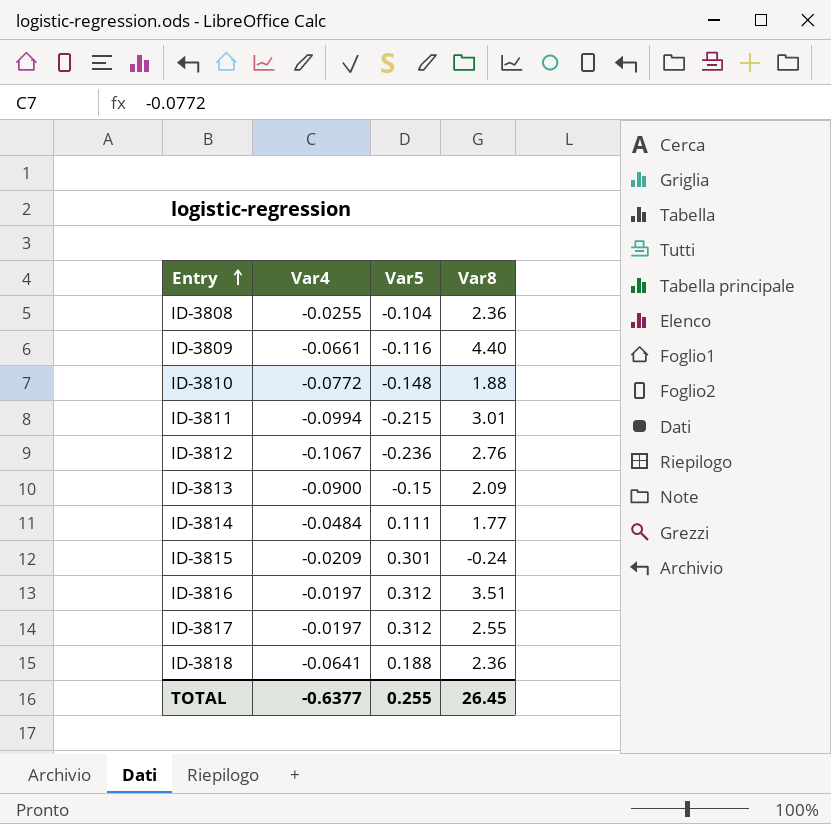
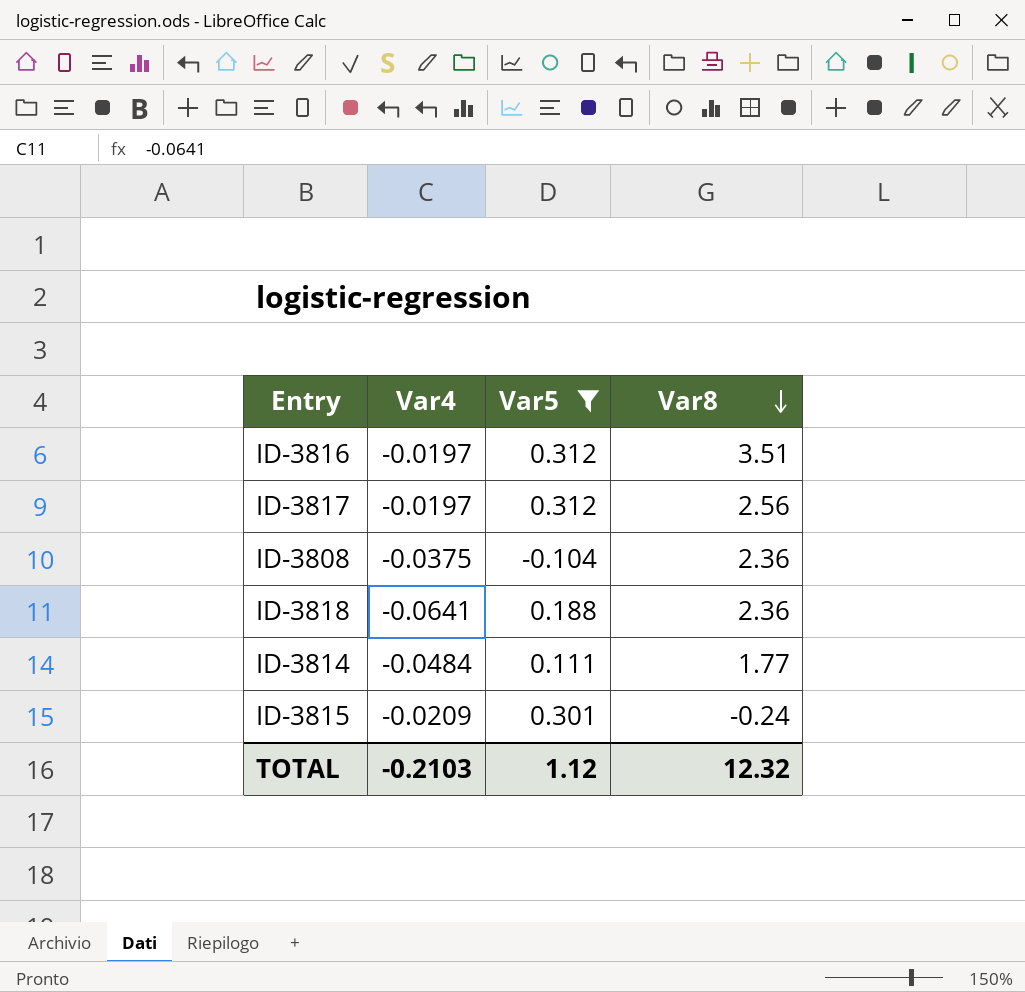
filter: none -> Var5 >= -0.104
row order: Entry ascending -> Var8 descending
ID-3817 | Var8: 2.55 -> 2.56
ID-3808 | Var4: -0.0255 -> -0.0375
TOTAL | Var4: -0.6377 -> -0.2103
TOTAL | Var5: 0.255 -> 1.12
TOTAL | Var8: 26.45 -> 12.32

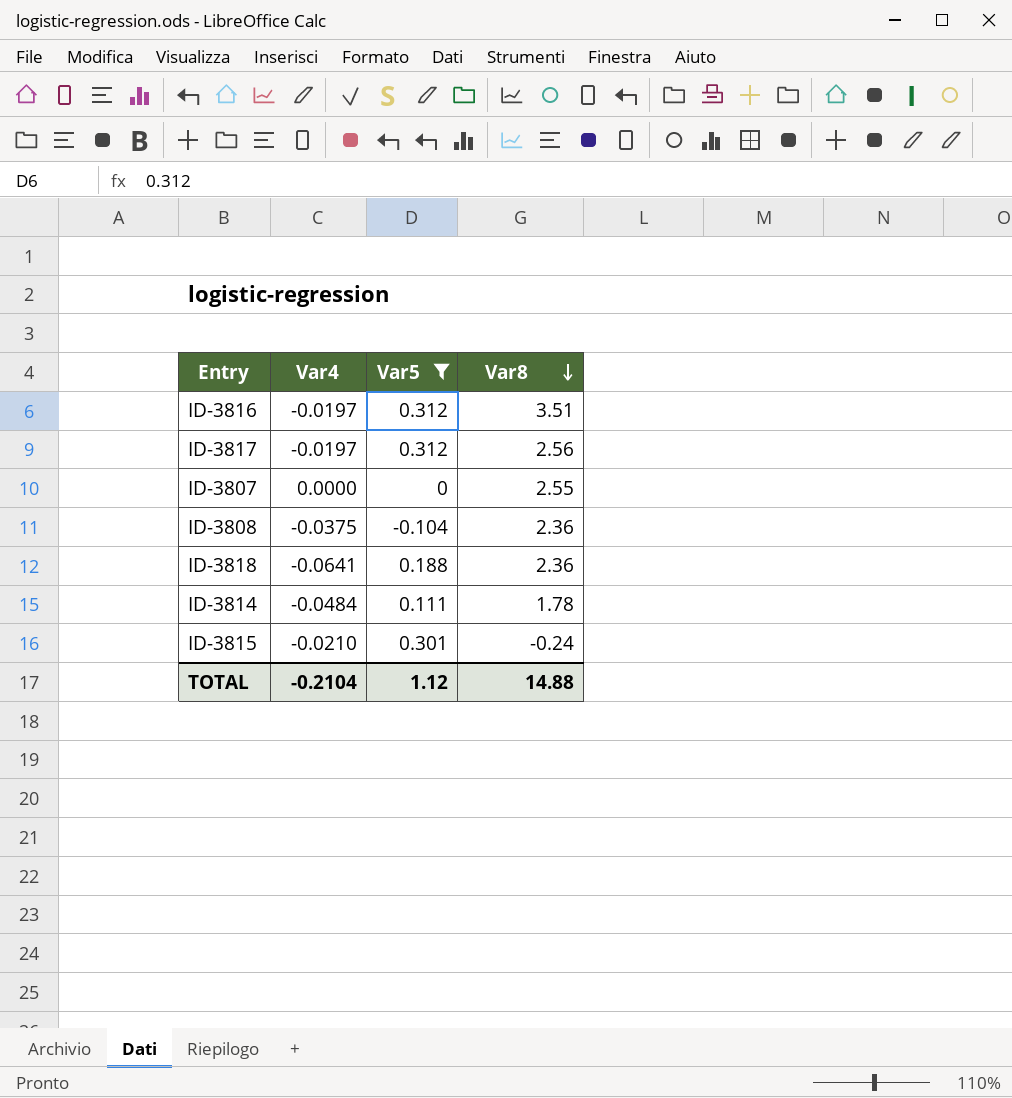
row ID-3807: none -> 0.0000 | 0 | 2.55
ID-3814 | Var8: 1.77 -> 1.78
ID-3815 | Var4: -0.0209 -> -0.0210
TOTAL | Var4: -0.2103 -> -0.2104
TOTAL | Var8: 12.32 -> 14.88

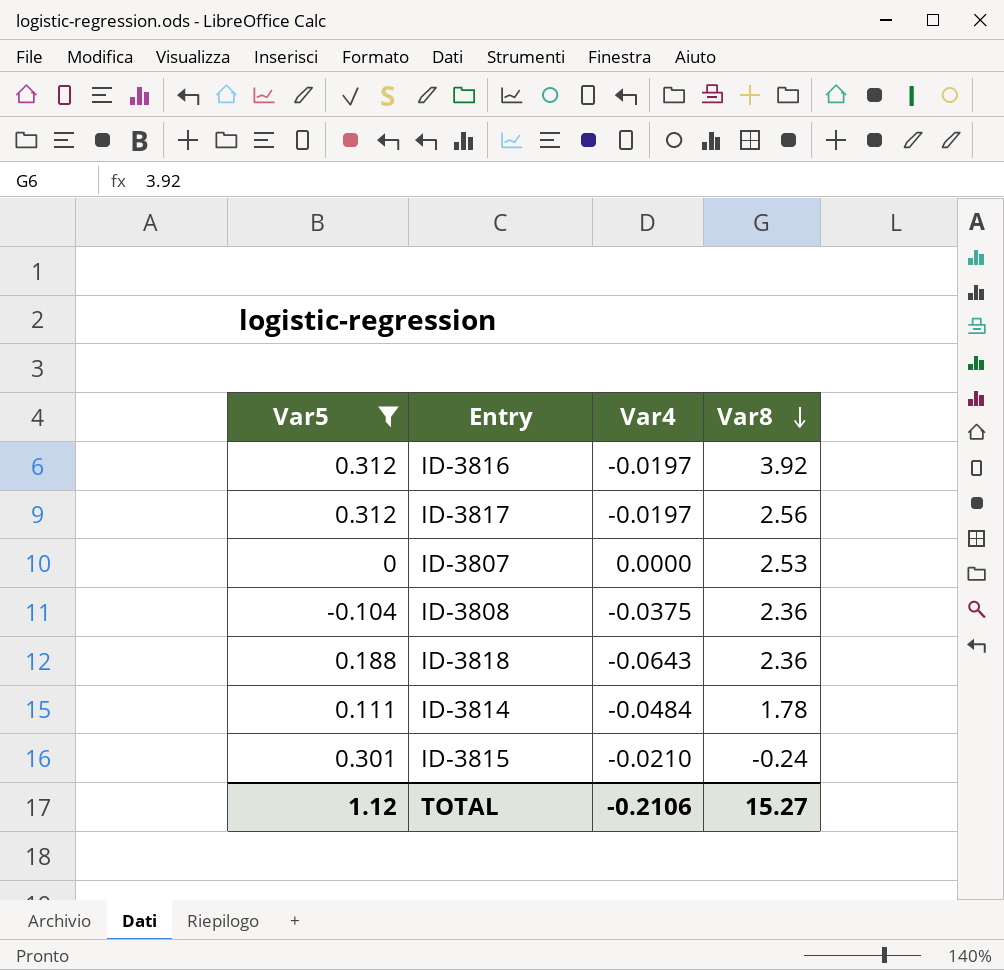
column Var5 | position: 3 -> 1
ID-3816 | Var8: 3.51 -> 3.92
ID-3807 | Var8: 2.55 -> 2.53
ID-3818 | Var4: -0.0641 -> -0.0643
TOTAL | Var4: -0.2104 -> -0.2106
TOTAL | Var8: 14.88 -> 15.27

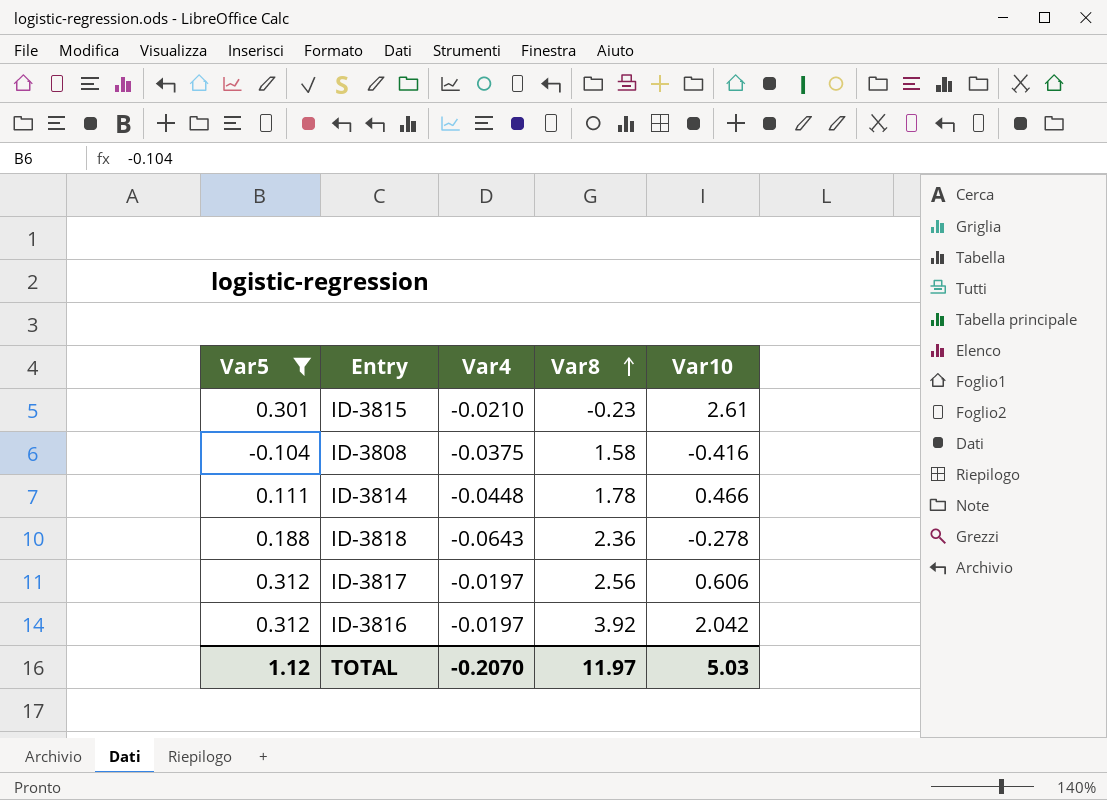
row order: Var8 descending -> Var8 ascending
column Var10 | position: none -> 5
row ID-3807: 0 | 0.0000 | 2.53 -> none
ID-3815 | Var8: -0.24 -> -0.23
ID-3808 | Var8: 2.36 -> 1.58
ID-3814 | Var4: -0.0484 -> -0.0448
TOTAL | Var4: -0.2106 -> -0.2070
TOTAL | Var8: 15.27 -> 11.97

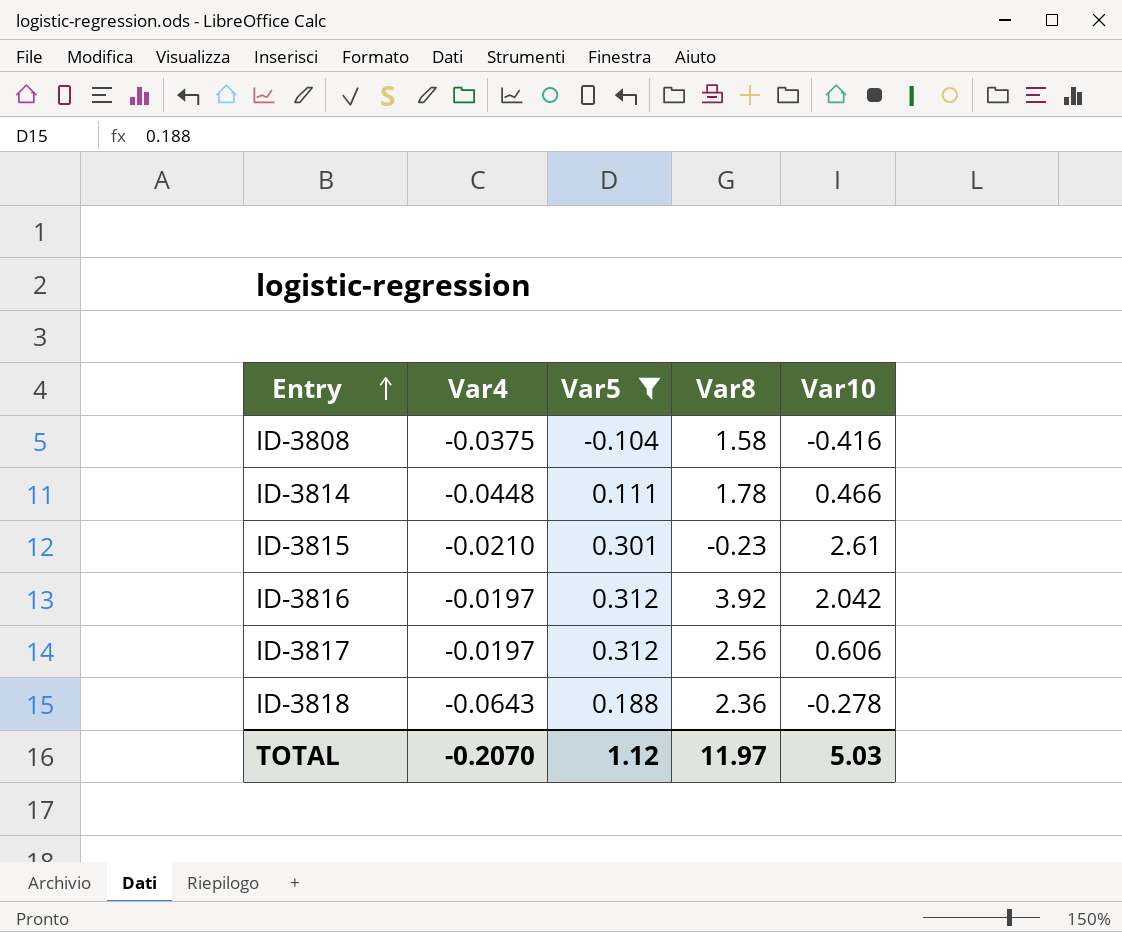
row order: Var8 ascending -> Entry ascending
column Var5 | position: 1 -> 3

